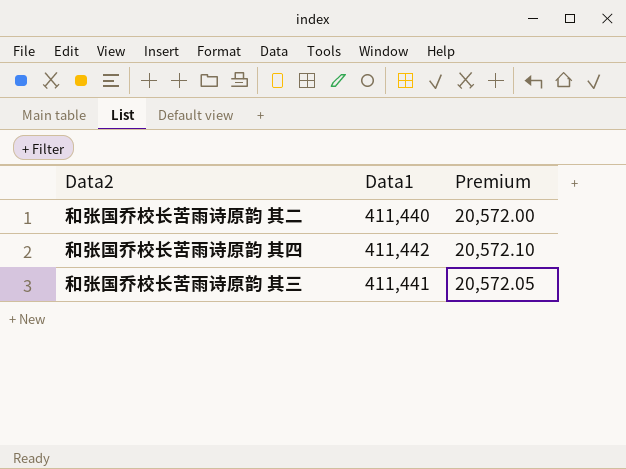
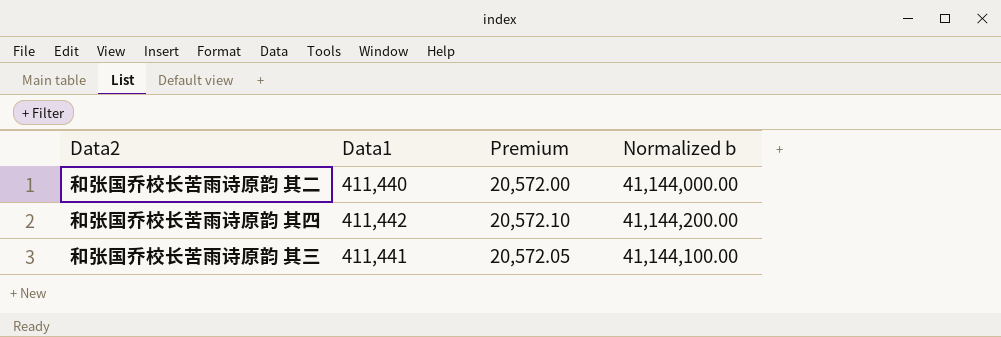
column Normalized b | formula: none -> [Data1] * 100

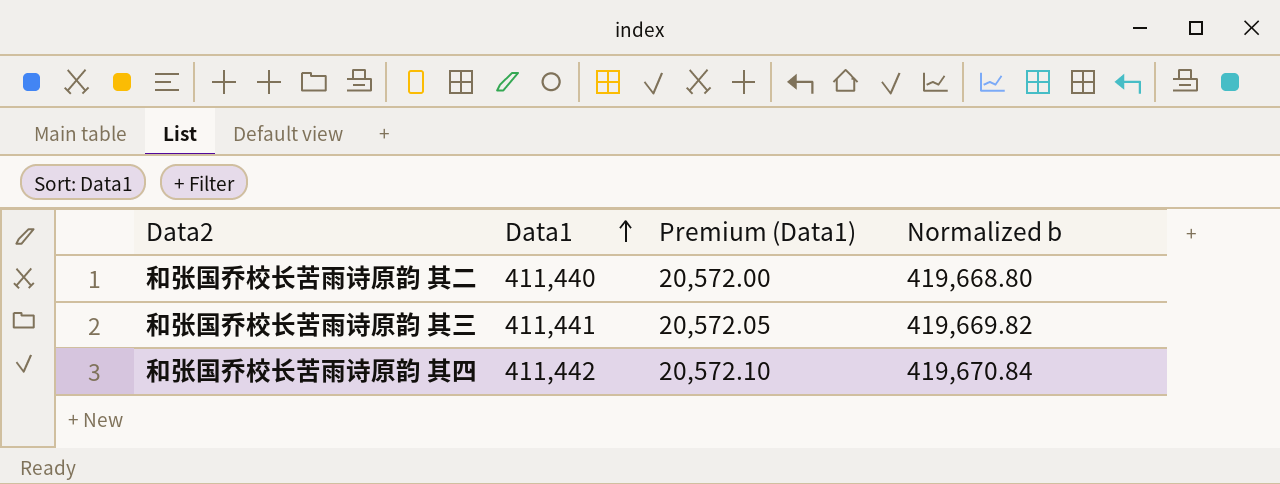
row order: none -> Data1 ascending
column name: Premium -> Premium (Data1)
column Normalized b | formula: [Data1] * 100 -> [Data1] * 1.02

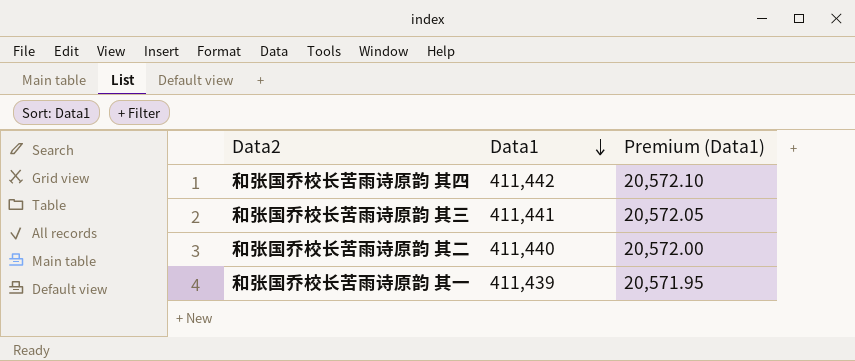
row order: Data1 ascending -> Data1 descending
column Normalized b | formula: [Data1] * 1.02 -> none
row 和张国乔校长苦雨诗原韵 其一: none -> 411,439 | 20,571.95

